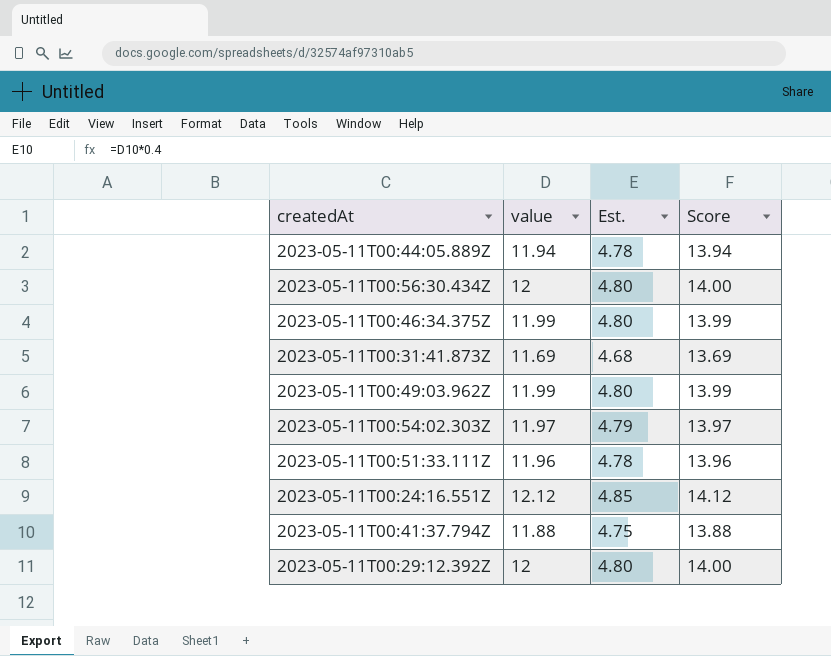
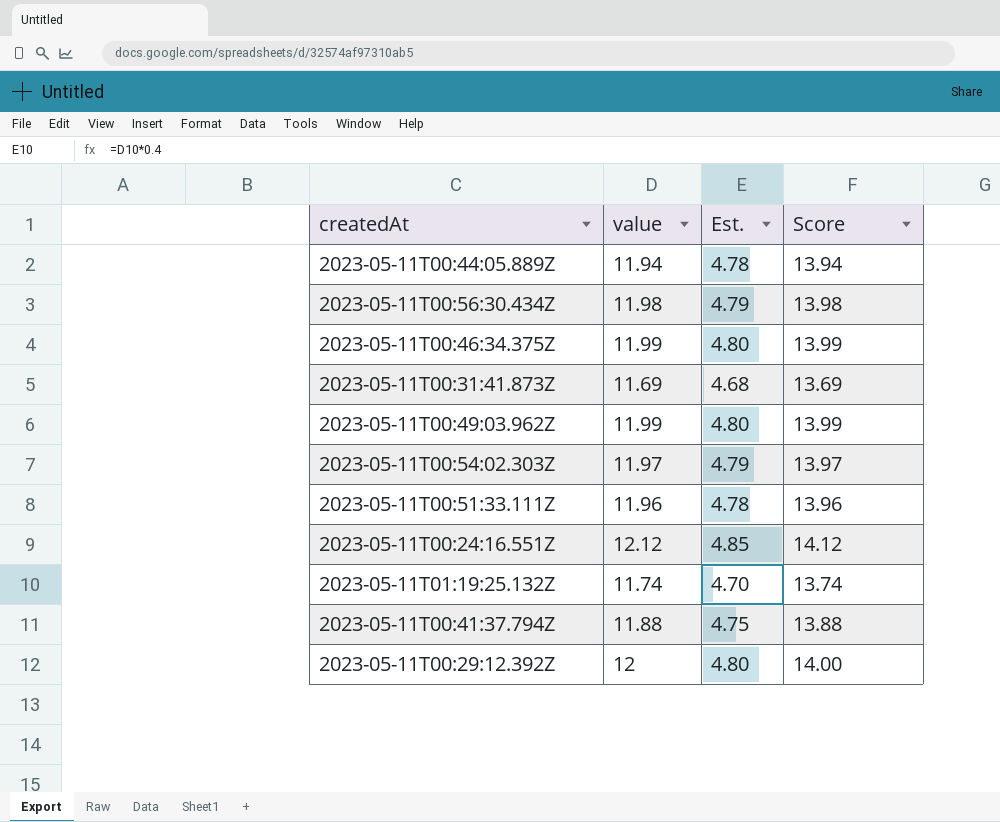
2023-05-11T00:56:30.434Z | value: 12 -> 11.98
2023-05-11T00:56:30.434Z | Est.: 4.80 -> 4.79
2023-05-11T00:56:30.434Z | Score: 14.00 -> 13.98
row 2023-05-11T01:19:25.132Z: none -> 11.74 | 4.70 | 13.74

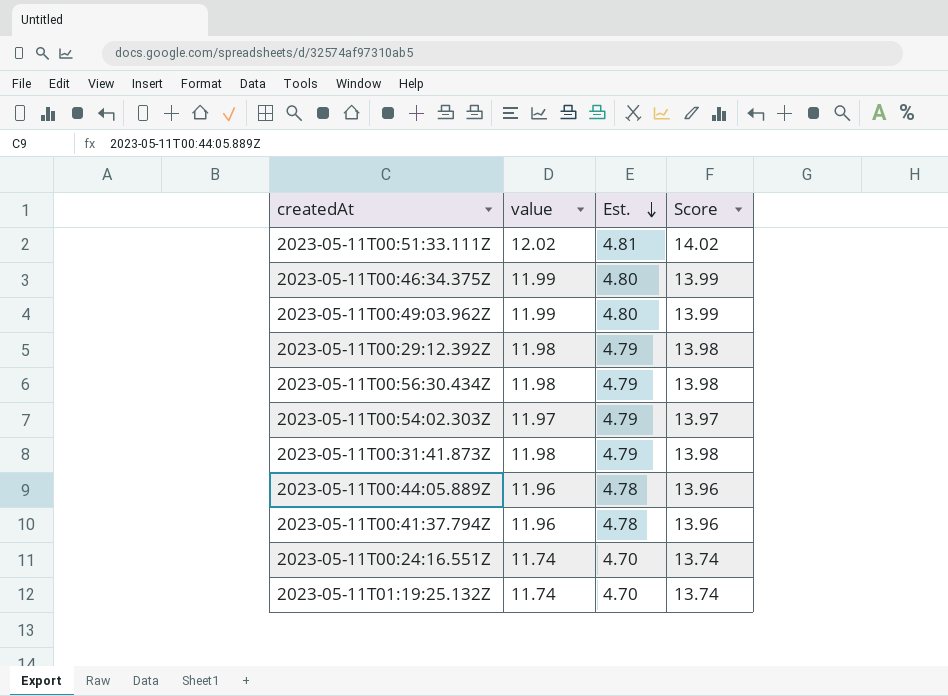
row order: none -> Est. descending
2023-05-11T00:51:33.111Z | value: 11.96 -> 12.02
2023-05-11T00:51:33.111Z | Est.: 4.78 -> 4.81
2023-05-11T00:51:33.111Z | Score: 13.96 -> 14.02
2023-05-11T00:29:12.392Z | value: 12 -> 11.98
2023-05-11T00:29:12.392Z | Est.: 4.80 -> 4.79
2023-05-11T00:29:12.392Z | Score: 14.00 -> 13.98
2023-05-11T00:31:41.873Z | value: 11.69 -> 11.98
2023-05-11T00:31:41.873Z | Est.: 4.68 -> 4.79
2023-05-11T00:31:41.873Z | Score: 13.69 -> 13.98
2023-05-11T00:44:05.889Z | value: 11.94 -> 11.96
2023-05-11T00:44:05.889Z | Score: 13.94 -> 13.96
2023-05-11T00:41:37.794Z | value: 11.88 -> 11.96
2023-05-11T00:41:37.794Z | Est.: 4.75 -> 4.78
2023-05-11T00:41:37.794Z | Score: 13.88 -> 13.96
2023-05-11T00:24:16.551Z | value: 12.12 -> 11.74
2023-05-11T00:24:16.551Z | Est.: 4.85 -> 4.70
2023-05-11T00:24:16.551Z | Score: 14.12 -> 13.74

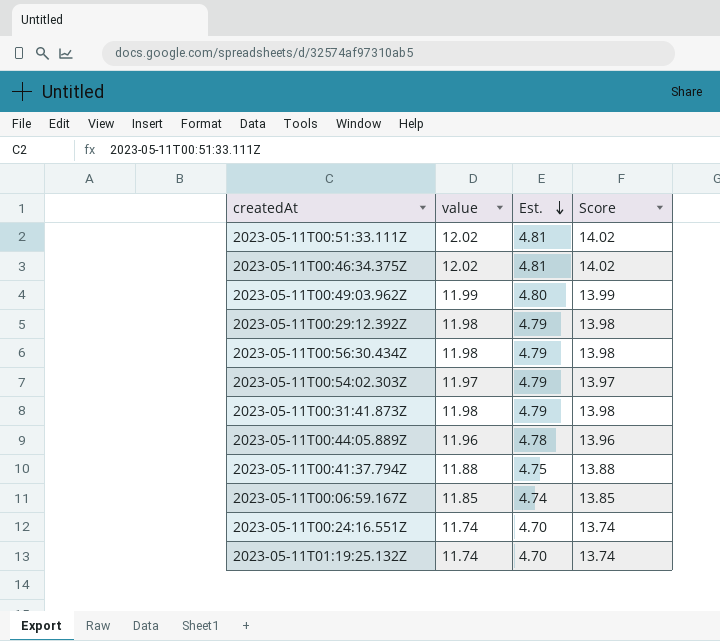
2023-05-11T00:46:34.375Z | value: 11.99 -> 12.02
2023-05-11T00:46:34.375Z | Est.: 4.80 -> 4.81
2023-05-11T00:46:34.375Z | Score: 13.99 -> 14.02
2023-05-11T00:41:37.794Z | value: 11.96 -> 11.88
2023-05-11T00:41:37.794Z | Est.: 4.78 -> 4.75
2023-05-11T00:41:37.794Z | Score: 13.96 -> 13.88
row 2023-05-11T00:06:59.167Z: none -> 11.85 | 4.74 | 13.85

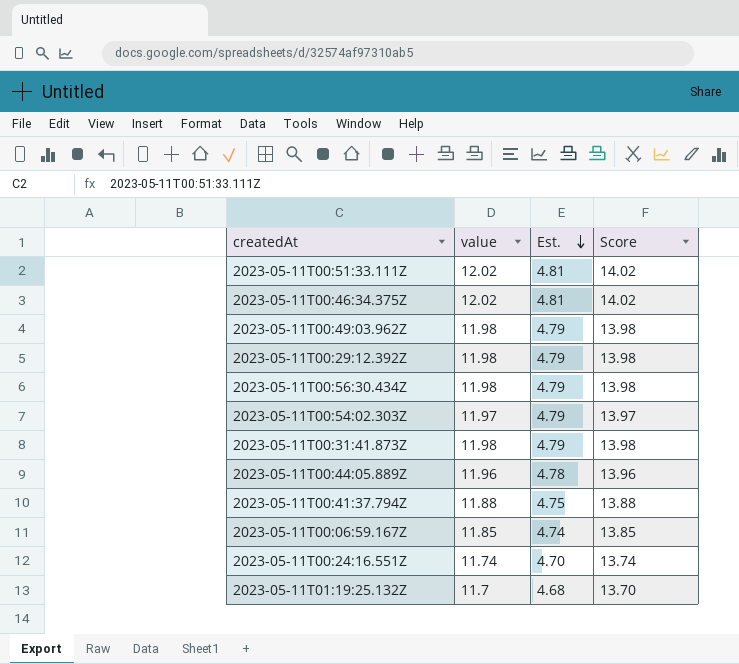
2023-05-11T00:49:03.962Z | value: 11.99 -> 11.98
2023-05-11T00:49:03.962Z | Est.: 4.80 -> 4.79
2023-05-11T00:49:03.962Z | Score: 13.99 -> 13.98
2023-05-11T01:19:25.132Z | value: 11.74 -> 11.7
2023-05-11T01:19:25.132Z | Est.: 4.70 -> 4.68
2023-05-11T01:19:25.132Z | Score: 13.74 -> 13.70

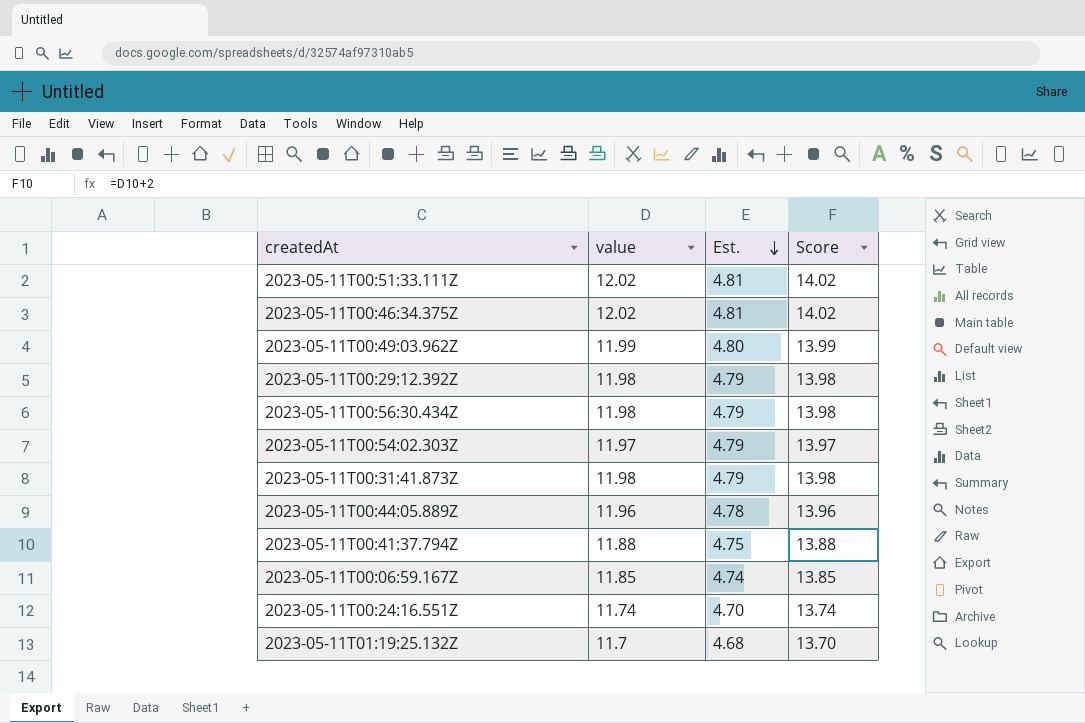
2023-05-11T00:49:03.962Z | value: 11.98 -> 11.99
2023-05-11T00:49:03.962Z | Est.: 4.79 -> 4.80
2023-05-11T00:49:03.962Z | Score: 13.98 -> 13.99

